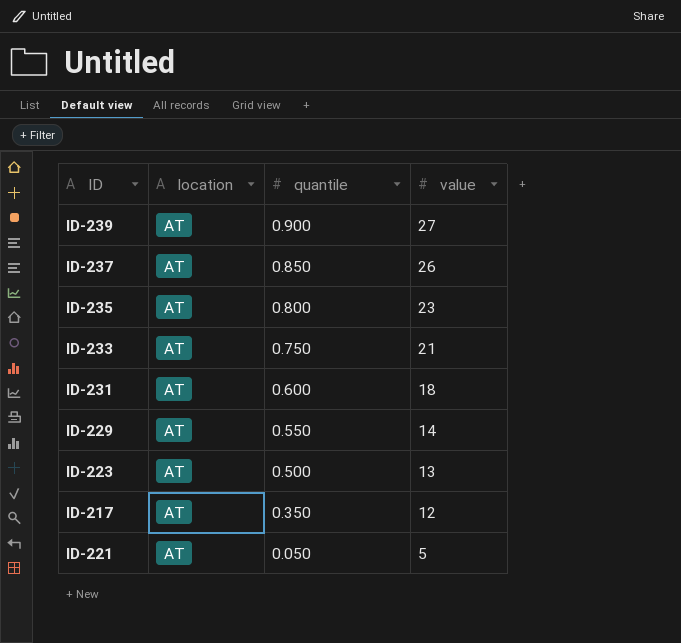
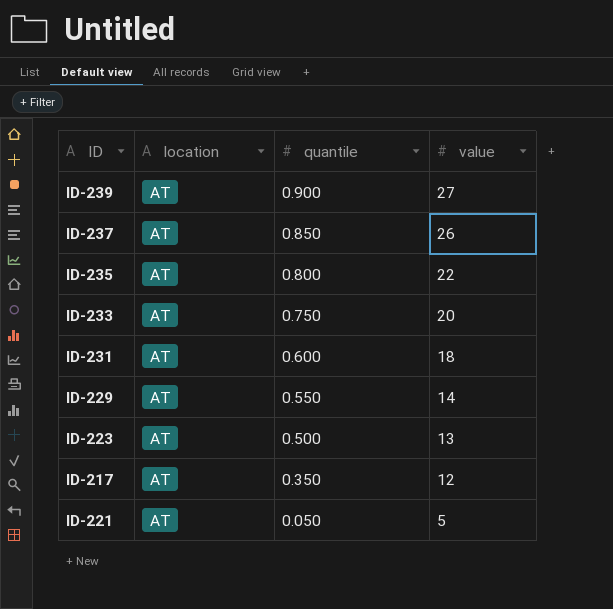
ID-235 | value: 23 -> 22
ID-233 | value: 21 -> 20

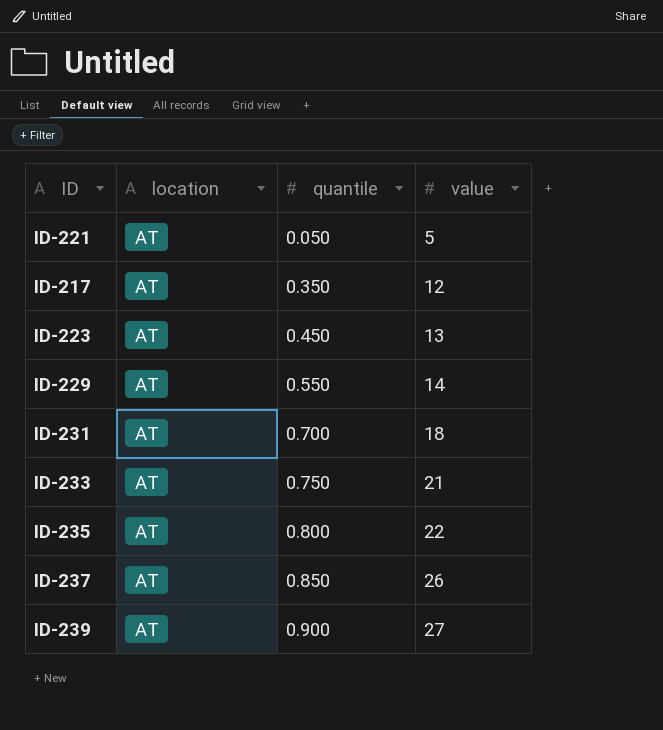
row order: quantile descending -> quantile ascending
ID-223 | quantile: 0.500 -> 0.450
ID-231 | quantile: 0.600 -> 0.700
ID-233 | value: 20 -> 21

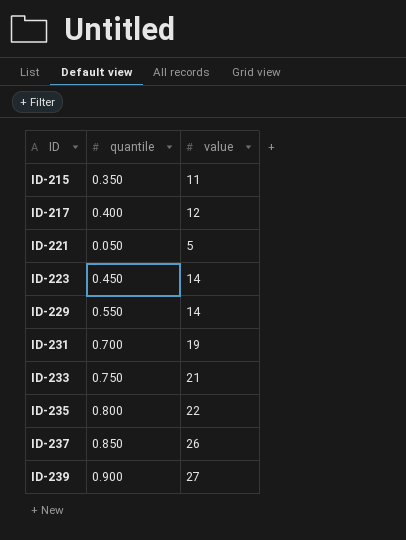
row order: quantile ascending -> ID ascending
column location | position: 2 -> none
row ID-215: none -> 0.350 | 11
ID-217 | quantile: 0.350 -> 0.400
ID-223 | value: 13 -> 14
ID-231 | value: 18 -> 19

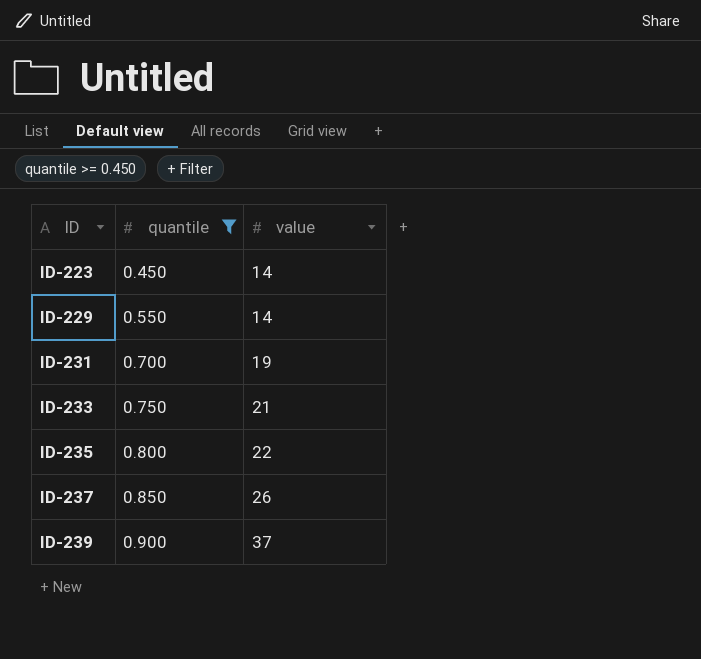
filter: none -> quantile >= 0.450
ID-239 | value: 27 -> 37

